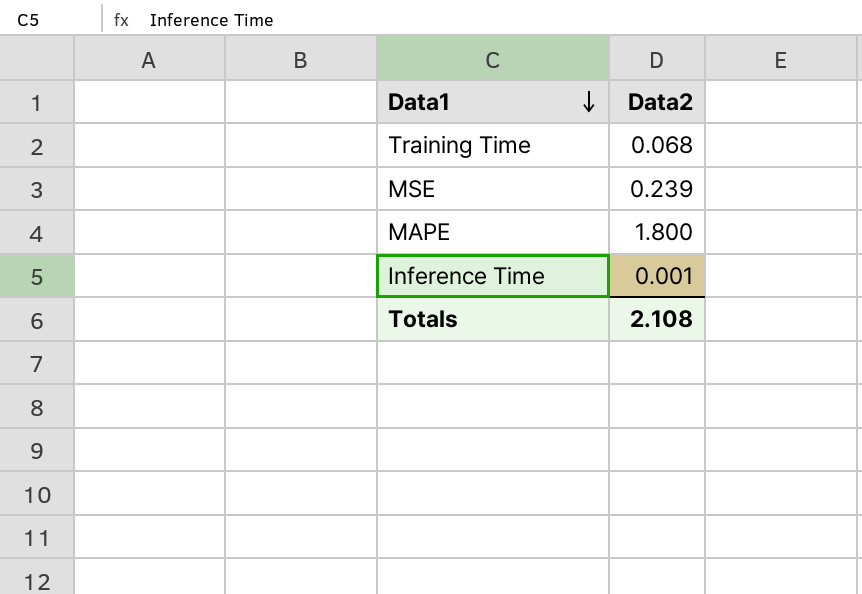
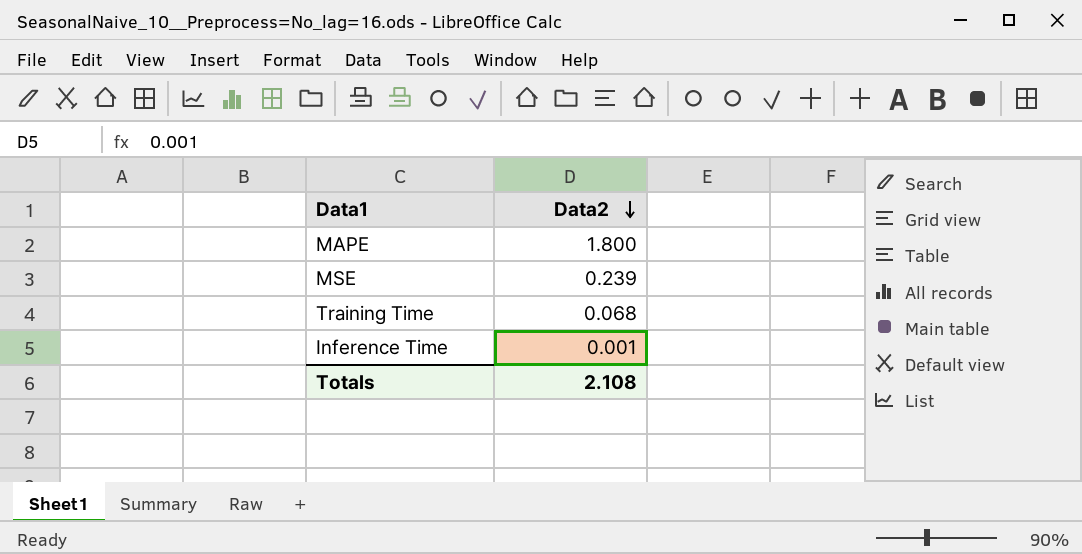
row order: Data1 descending -> Data2 descending

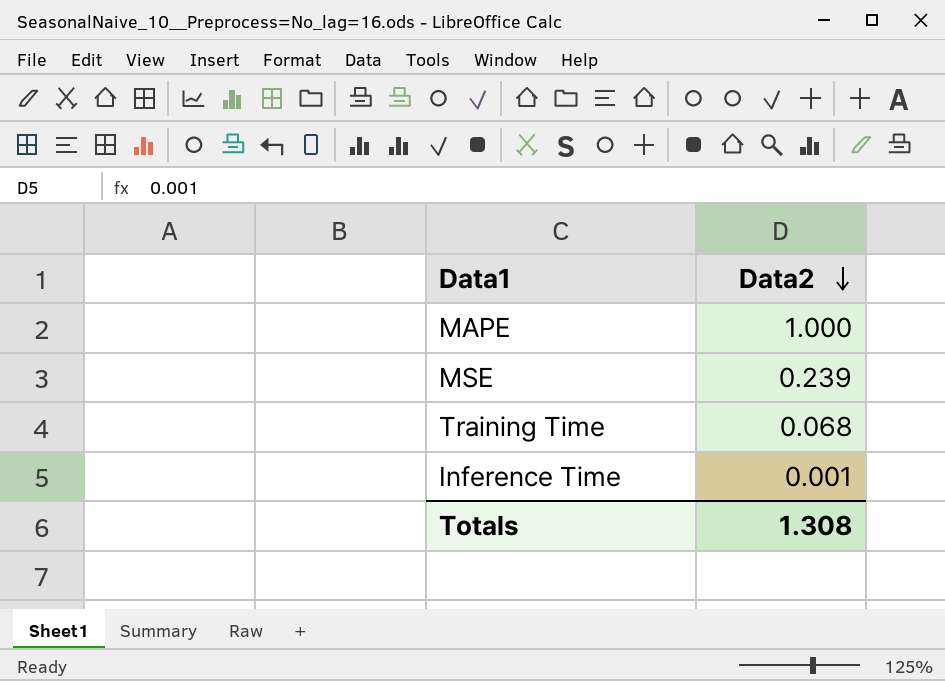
MAPE | Data2: 1.800 -> 1.000
Totals | Data2: 2.108 -> 1.308

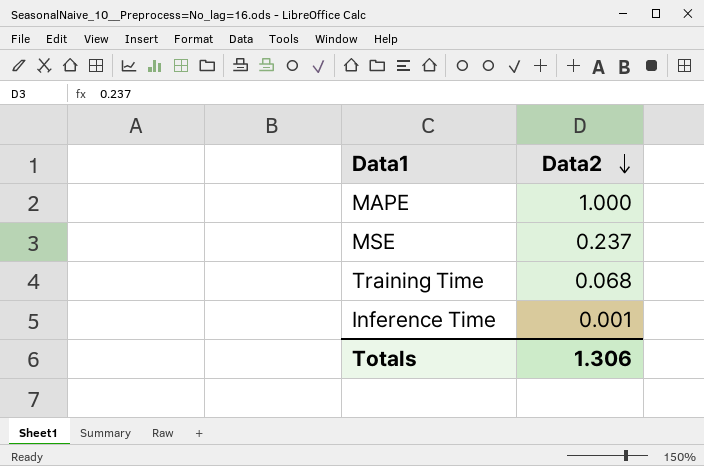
MSE | Data2: 0.239 -> 0.237
Totals | Data2: 1.308 -> 1.306

